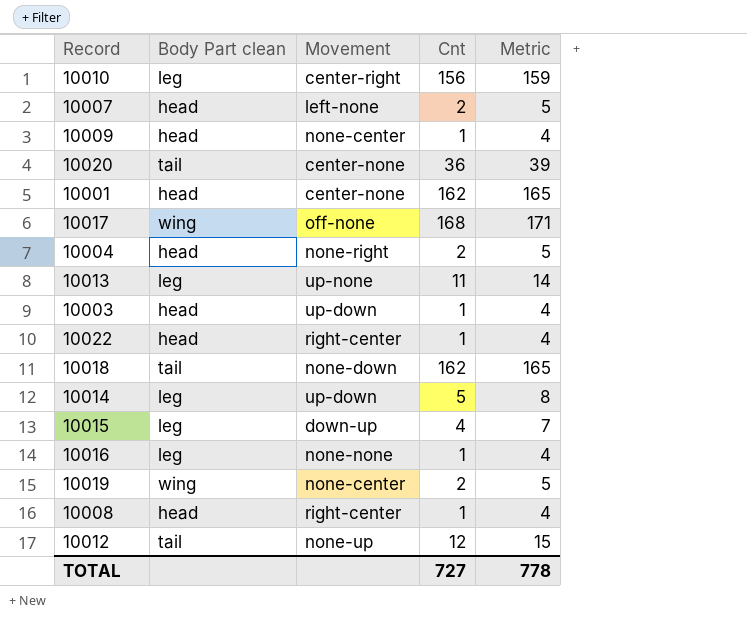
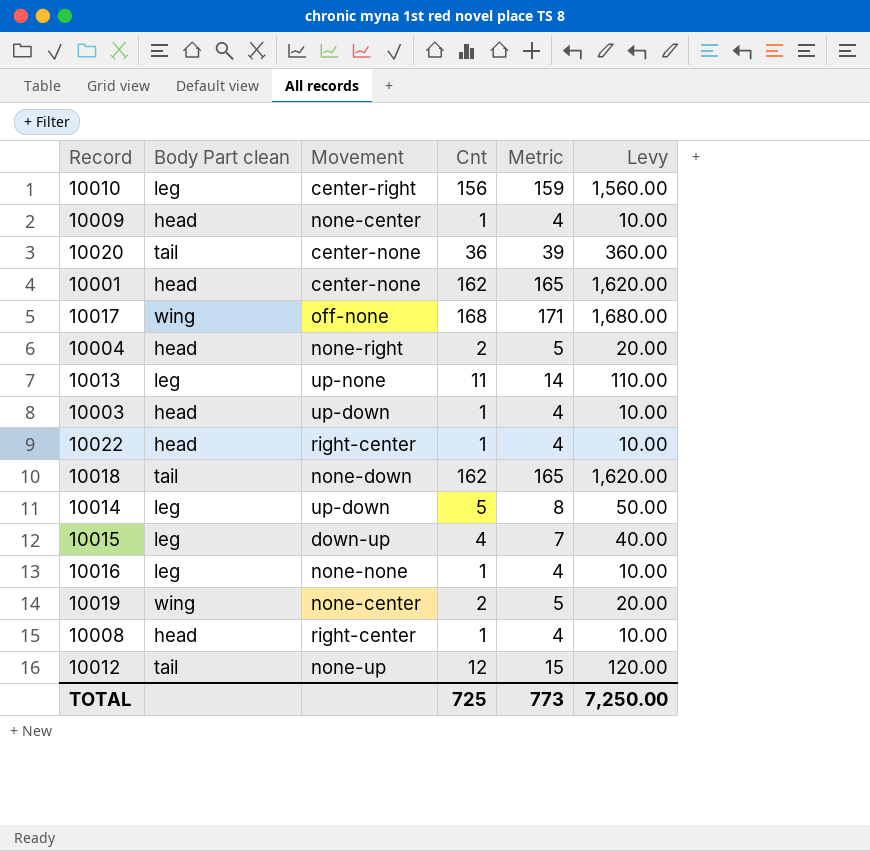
column Levy | formula: none -> [Cnt] * 10
row 10007: head | left-none | 2 | 5 -> none
TOTAL | Cnt: 727 -> 725
TOTAL | Metric: 778 -> 773

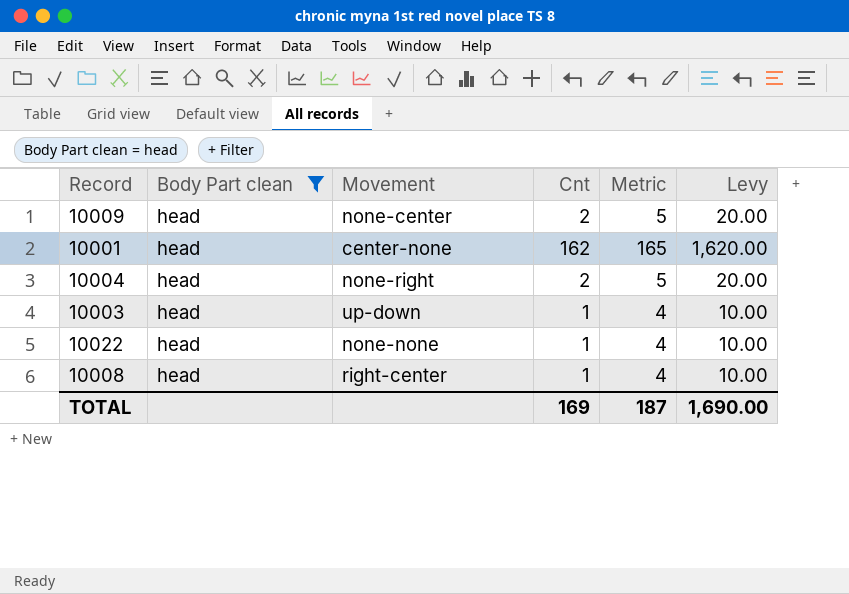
filter: none -> Body Part clean = head
10009 | Cnt: 1 -> 2
10009 | Metric: 4 -> 5
10009 | Levy: 10.00 -> 20.00
10022 | Movement: right-center -> none-none
TOTAL | Cnt: 725 -> 169
TOTAL | Metric: 773 -> 187
TOTAL | Levy: 7,250.00 -> 1,690.00

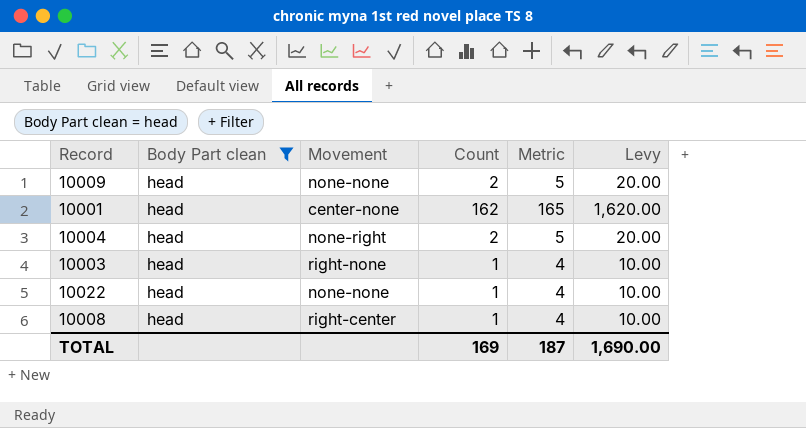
column name: Cnt -> Count
10009 | Movement: none-center -> none-none
10003 | Movement: up-down -> right-none

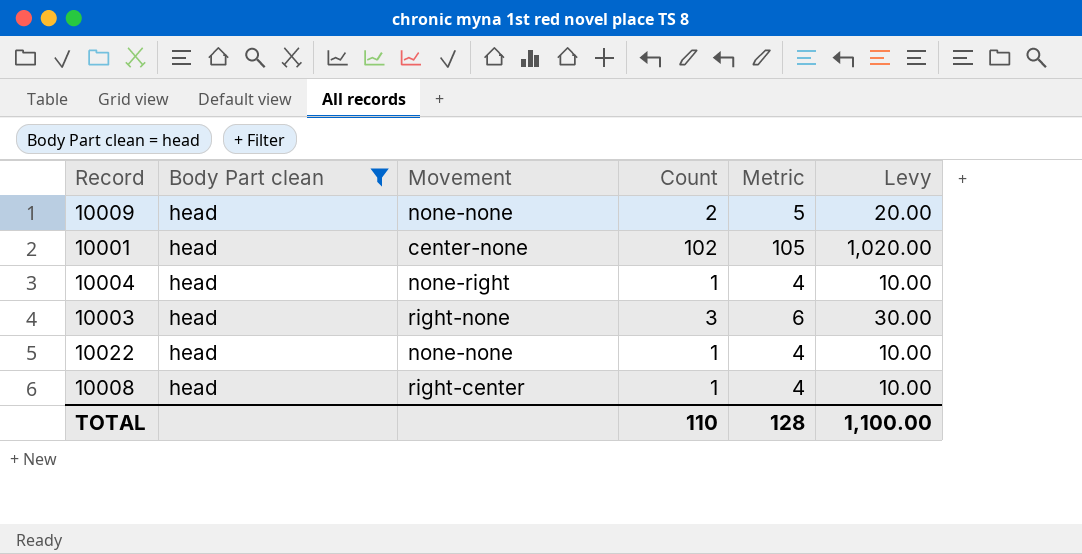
10001 | Count: 162 -> 102
10001 | Metric: 165 -> 105
10001 | Levy: 1,620.00 -> 1,020.00
10004 | Count: 2 -> 1
10004 | Metric: 5 -> 4
10004 | Levy: 20.00 -> 10.00
10003 | Count: 1 -> 3
10003 | Metric: 4 -> 6
10003 | Levy: 10.00 -> 30.00
TOTAL | Count: 169 -> 110
TOTAL | Metric: 187 -> 128
TOTAL | Levy: 1,690.00 -> 1,100.00

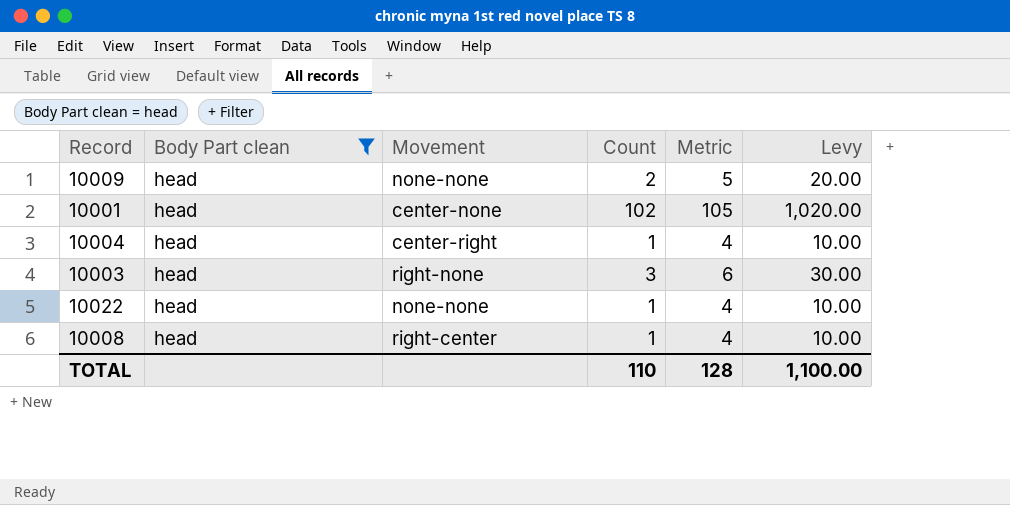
10004 | Movement: none-right -> center-right

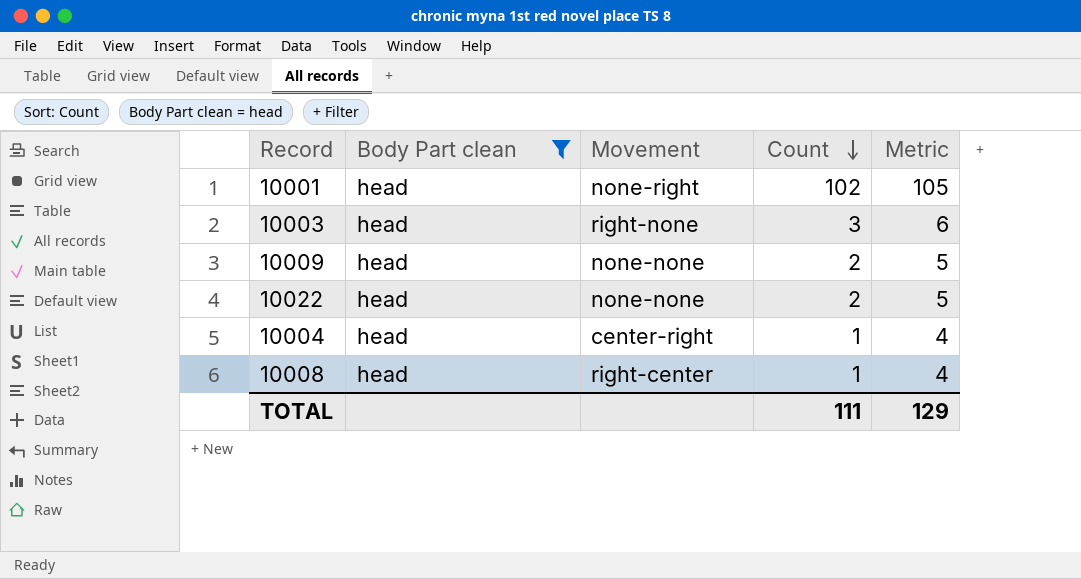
row order: none -> Count descending
column Levy | formula: [Count] * 10 -> none
10001 | Movement: center-none -> none-right
10022 | Count: 1 -> 2
10022 | Metric: 4 -> 5
TOTAL | Count: 110 -> 111
TOTAL | Metric: 128 -> 129

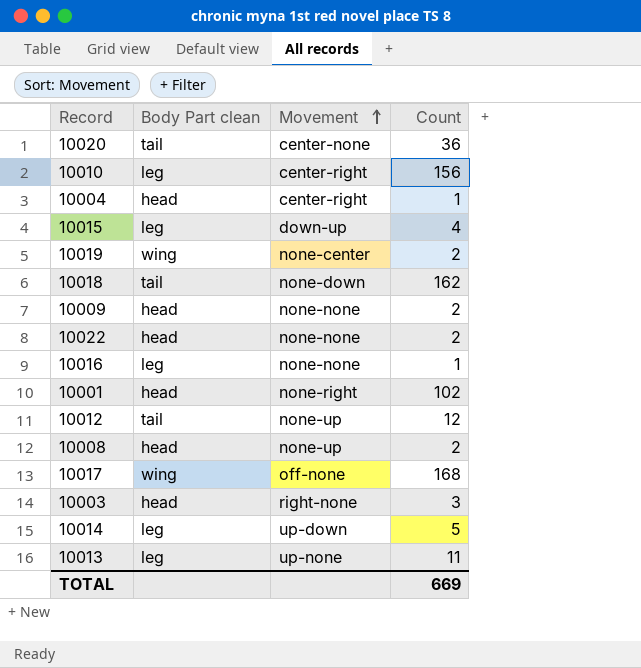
filter: Body Part clean = head -> none
row order: Count descending -> Movement ascending
column Metric | formula: [Count] + 3 -> none
10008 | Movement: right-center -> none-up
10008 | Count: 1 -> 2
TOTAL | Count: 111 -> 669

